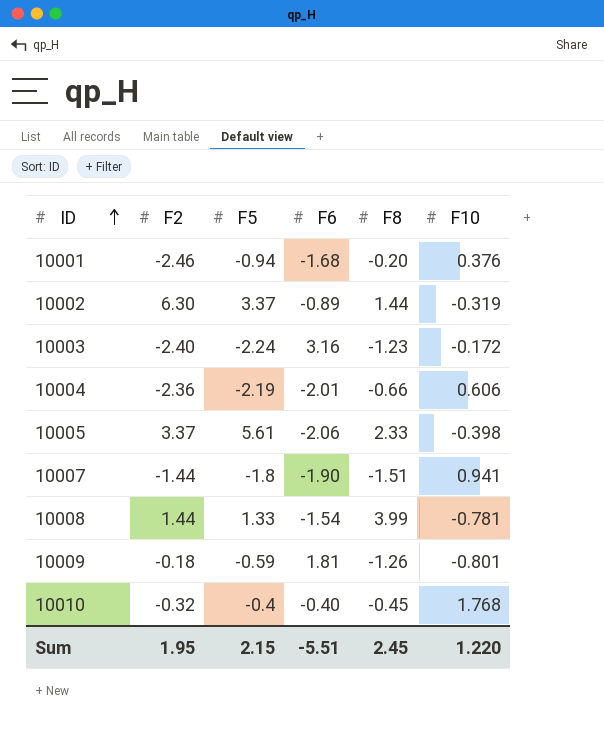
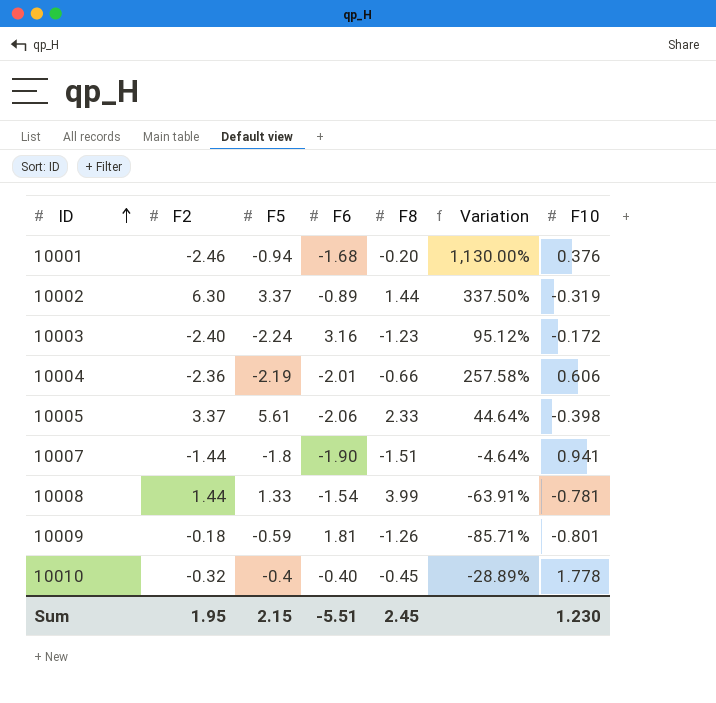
column Variation | formula: none -> ([F2] - [F8]) / [F8]
10010 | F10: 1.768 -> 1.778
Sum | F10: 1.220 -> 1.230

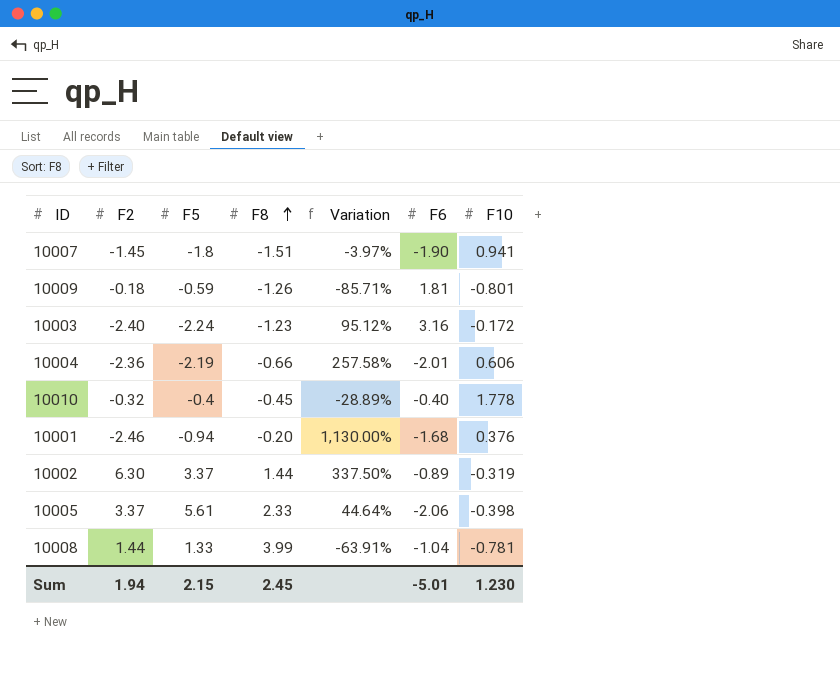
row order: ID ascending -> F8 ascending
column F6 | position: 4 -> 6
10007 | F2: -1.44 -> -1.45
10007 | Variation: -4.64% -> -3.97%
10008 | F6: -1.54 -> -1.04
Sum | F2: 1.95 -> 1.94
Sum | F6: -5.51 -> -5.01

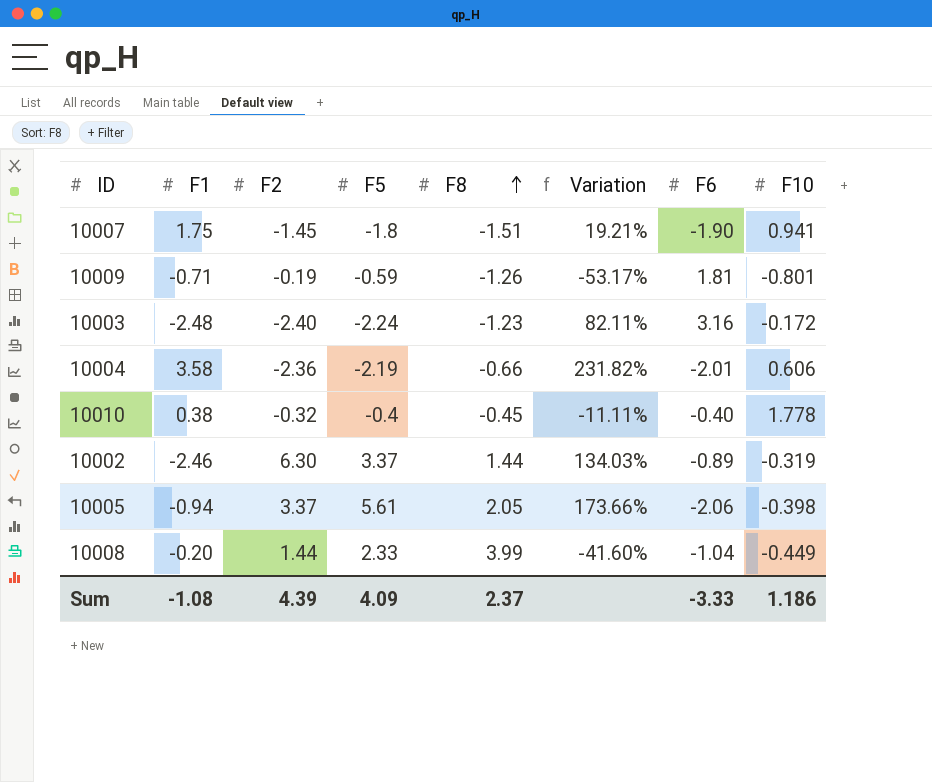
column F1 | position: none -> 2
column Variation | formula: ([F2] - [F8]) / [F8] -> ([F5] - [F8]) / [F8]
row 10001: -2.46 | -0.94 | -0.20 | 1,130.00% | -1.68 | 0.376 -> none
10009 | F2: -0.18 -> -0.19
10005 | F8: 2.33 -> 2.05
10008 | F5: 1.33 -> 2.33
10008 | F10: -0.781 -> -0.449
Sum | F2: 1.94 -> 4.39
Sum | F5: 2.15 -> 4.09
Sum | F8: 2.45 -> 2.37
Sum | F6: -5.01 -> -3.33
Sum | F10: 1.230 -> 1.186

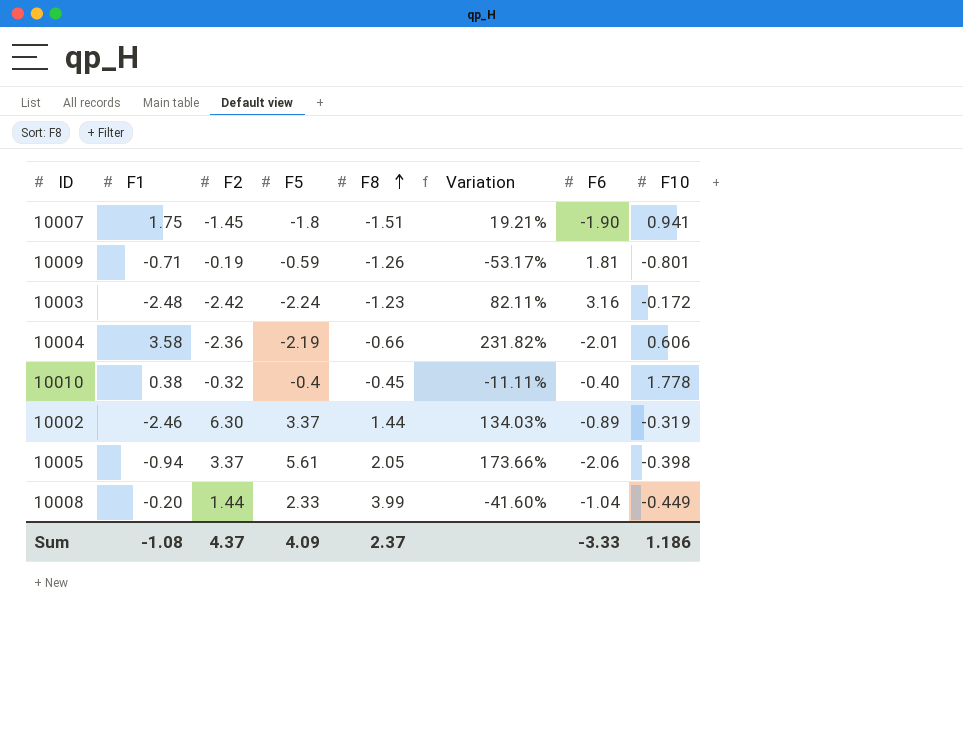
10003 | F2: -2.40 -> -2.42
Sum | F2: 4.39 -> 4.37

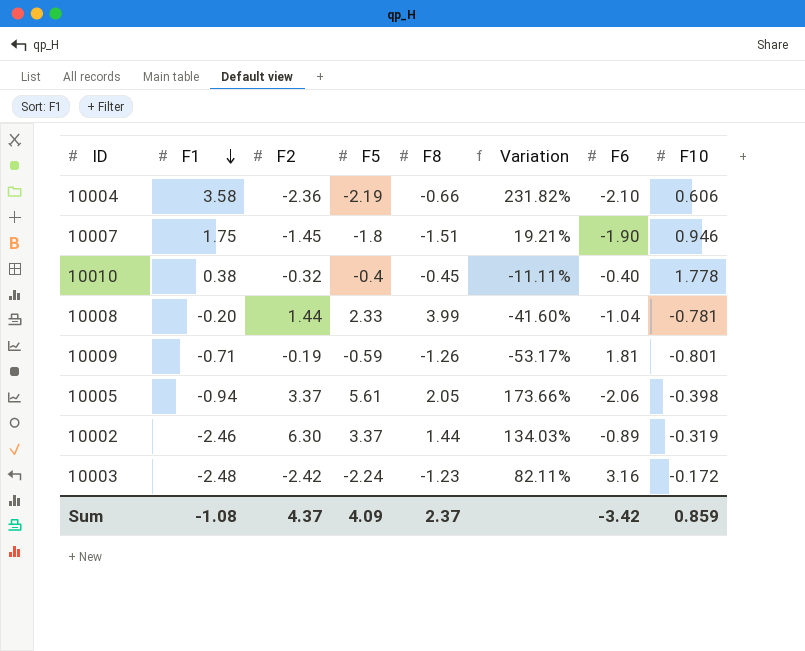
row order: F8 ascending -> F1 descending
10004 | F6: -2.01 -> -2.10
10007 | F10: 0.941 -> 0.946
10008 | F10: -0.449 -> -0.781
Sum | F6: -3.33 -> -3.42
Sum | F10: 1.186 -> 0.859

